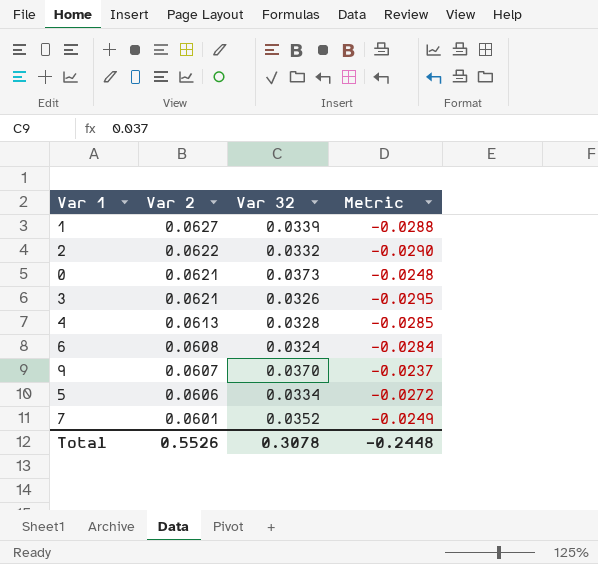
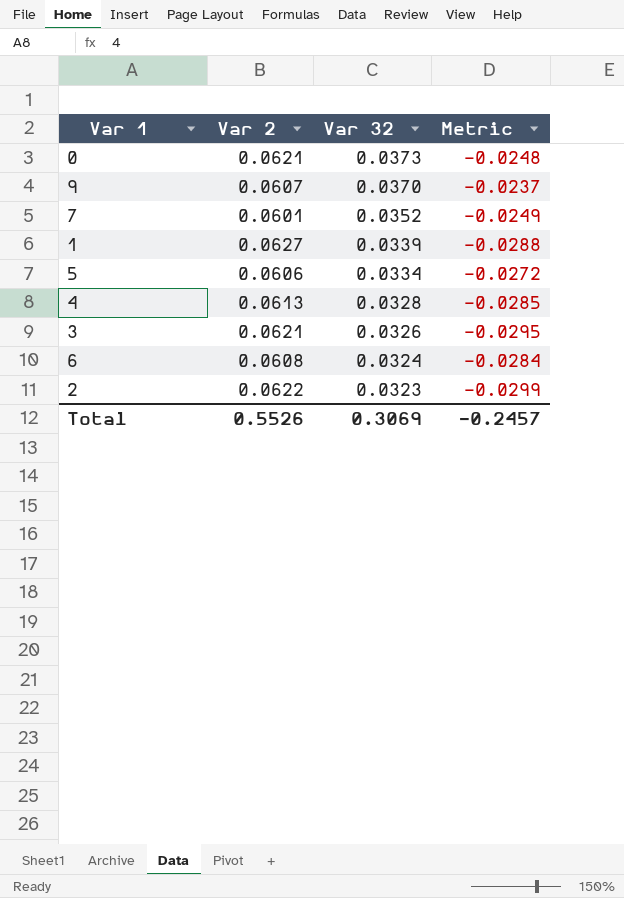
row order: Var 2 descending -> Var 32 descending
2 | Var 32: 0.0332 -> 0.0323
2 | Metric: -0.0290 -> -0.0299
Total | Var 32: 0.3078 -> 0.3069
Total | Metric: -0.2448 -> -0.2457

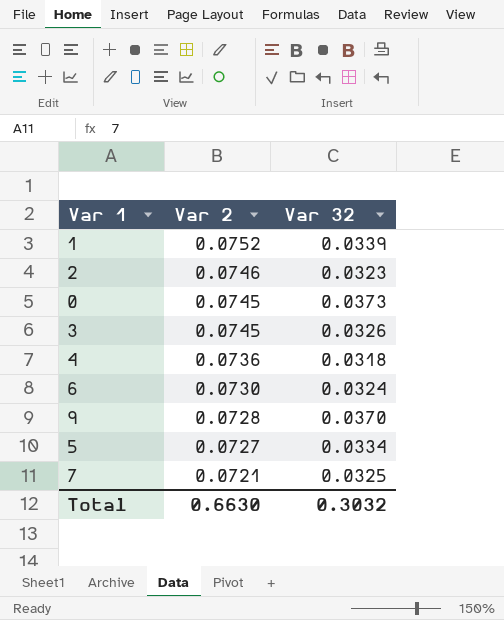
row order: Var 32 descending -> Var 2 descending
column Metric | formula: [Var 32] - [Var 2] -> none
1 | Var 2: 0.0627 -> 0.0752
2 | Var 2: 0.0622 -> 0.0746
0 | Var 2: 0.0621 -> 0.0745
3 | Var 2: 0.0621 -> 0.0745
4 | Var 2: 0.0613 -> 0.0736
4 | Var 32: 0.0328 -> 0.0318
6 | Var 2: 0.0608 -> 0.0730
9 | Var 2: 0.0607 -> 0.0728
5 | Var 2: 0.0606 -> 0.0727
7 | Var 2: 0.0601 -> 0.0721
7 | Var 32: 0.0352 -> 0.0325
Total | Var 2: 0.5526 -> 0.6630
Total | Var 32: 0.3069 -> 0.3032

